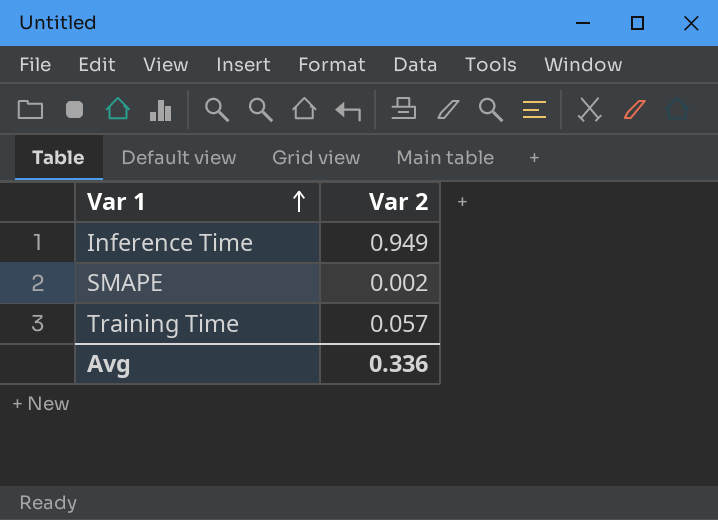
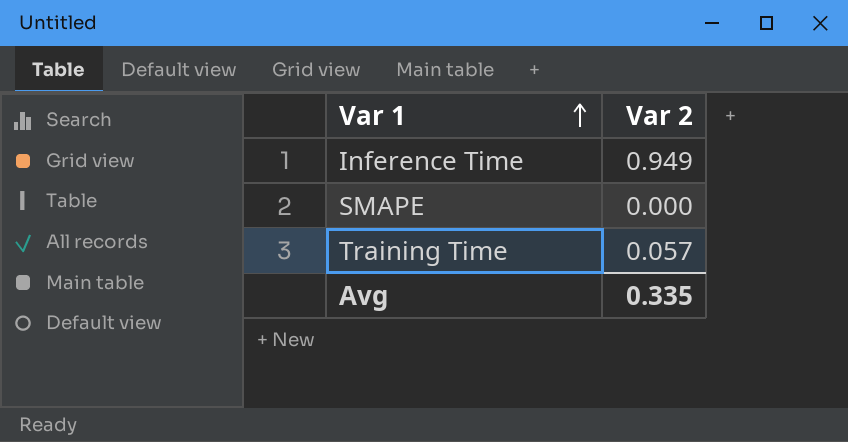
SMAPE | Var 2: 0.002 -> 0.000
Avg | Var 2: 0.336 -> 0.335

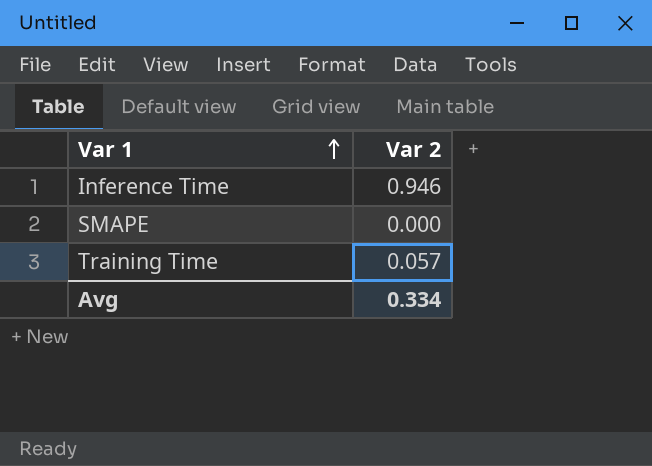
Inference Time | Var 2: 0.949 -> 0.946
Avg | Var 2: 0.335 -> 0.334

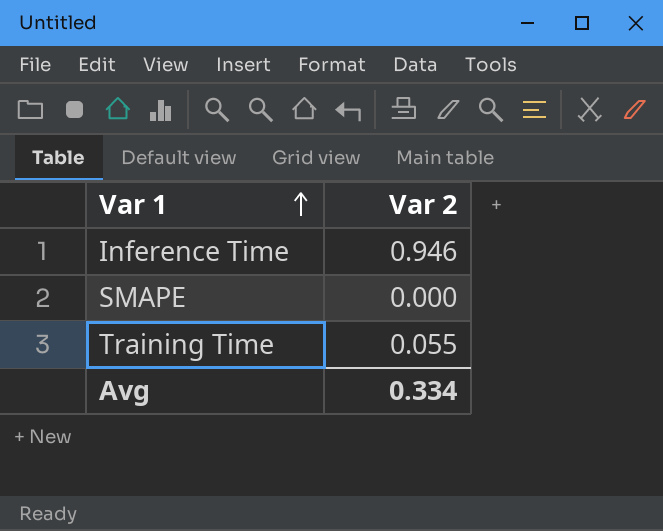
Training Time | Var 2: 0.057 -> 0.055

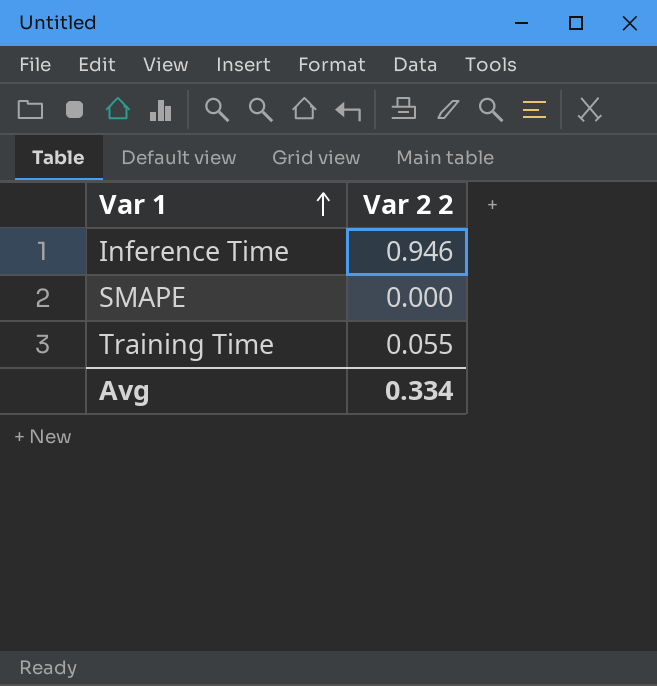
column name: Var 2 -> Var 2 2

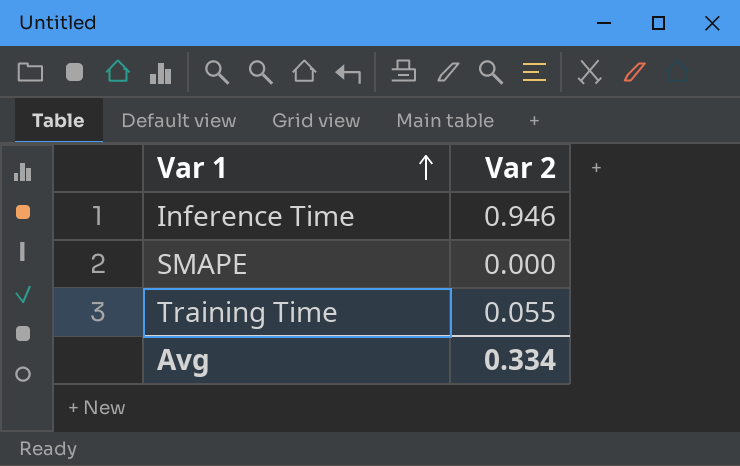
column name: Var 2 2 -> Var 2

